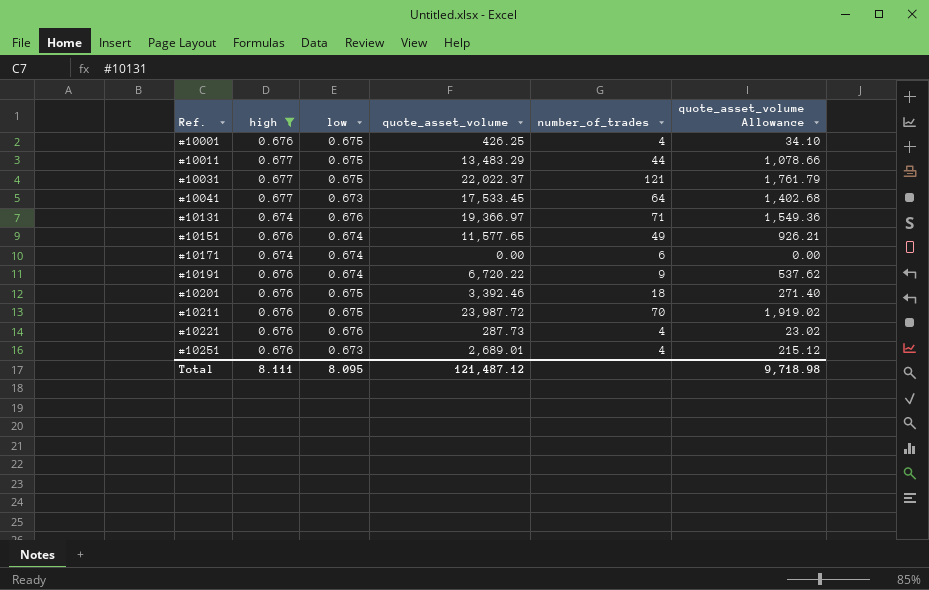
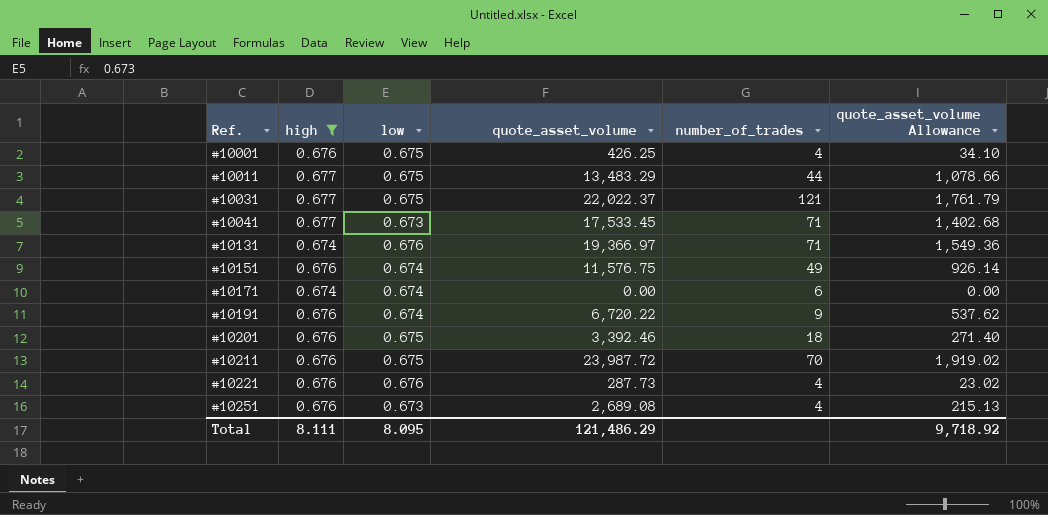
#10041 | number_of_trades: 64 -> 71
#10151 | quote_asset_volume: 11,577.65 -> 11,576.75
#10151 | quote_asset_volume Allowance: 926.21 -> 926.14
#10251 | quote_asset_volume: 2,689.01 -> 2,689.08
#10251 | quote_asset_volume Allowance: 215.12 -> 215.13
Total | quote_asset_volume: 121,487.12 -> 121,486.29
Total | quote_asset_volume Allowance: 9,718.98 -> 9,718.92

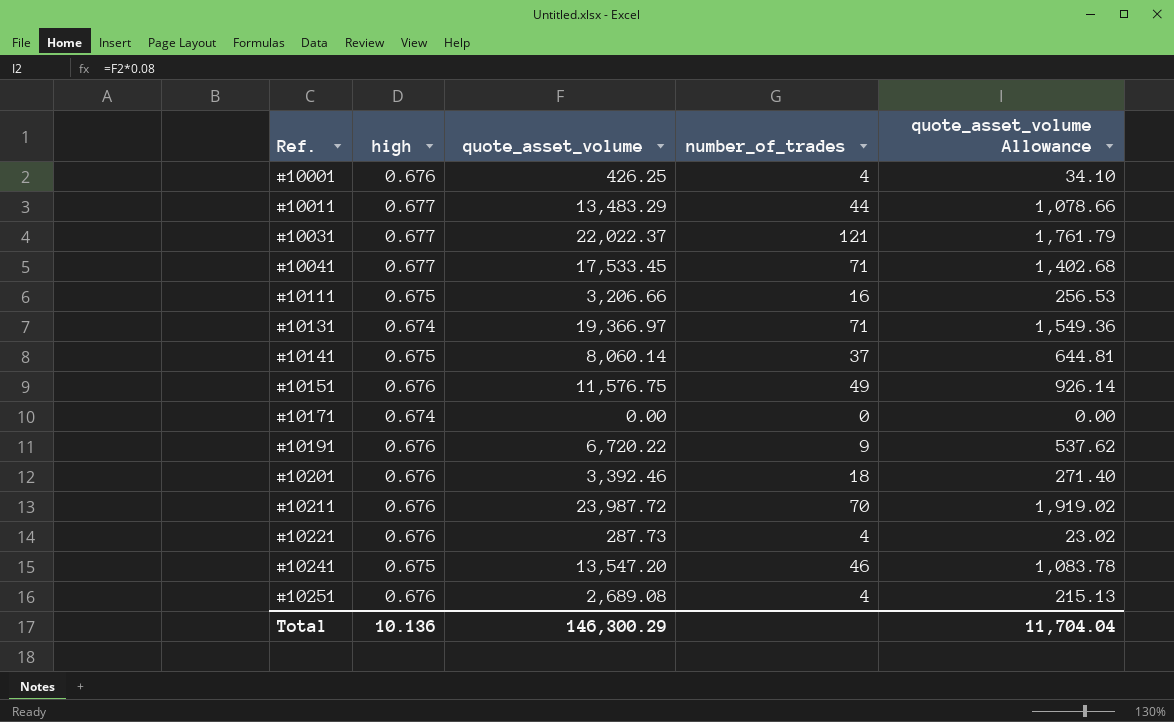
filter: high != 0.675 -> none
column low | position: 3 -> none
#10171 | number_of_trades: 6 -> 0
Total | high: 8.111 -> 10.136
Total | quote_asset_volume: 121,486.29 -> 146,300.29
Total | quote_asset_volume Allowance: 9,718.92 -> 11,704.04

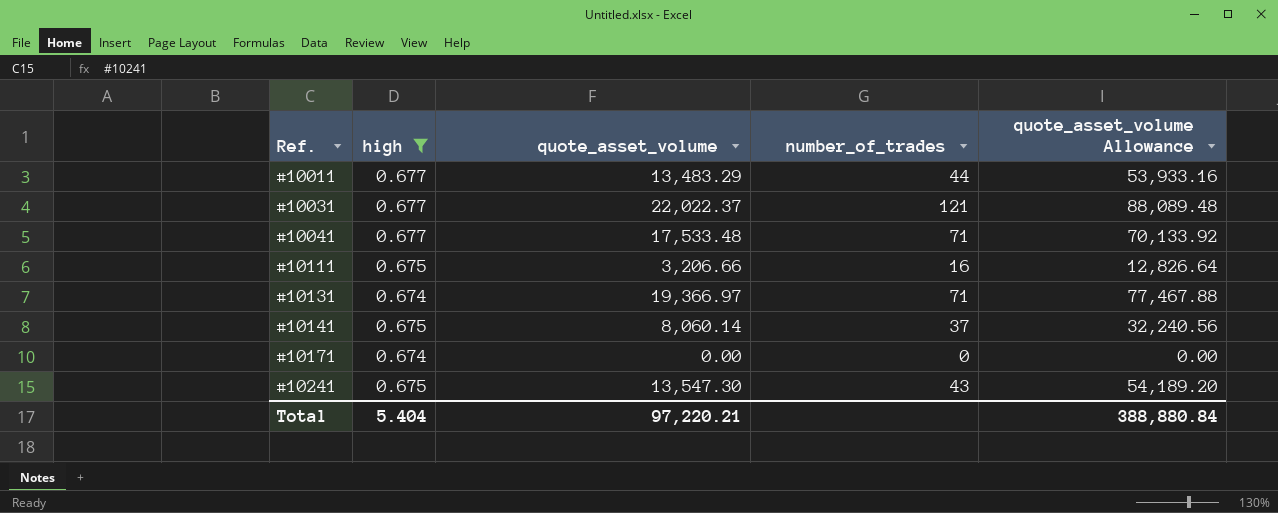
filter: none -> high != 0.676
column quote_asset_volume Allowance | formula: [quote_asset_volume] * 0.08 -> [quote_asset_volume] * 4
#10041 | quote_asset_volume: 17,533.45 -> 17,533.48
#10241 | quote_asset_volume: 13,547.20 -> 13,547.30
#10241 | number_of_trades: 46 -> 43
Total | high: 10.136 -> 5.404
Total | quote_asset_volume: 146,300.29 -> 97,220.21
Total | quote_asset_volume Allowance: 11,704.04 -> 388,880.84

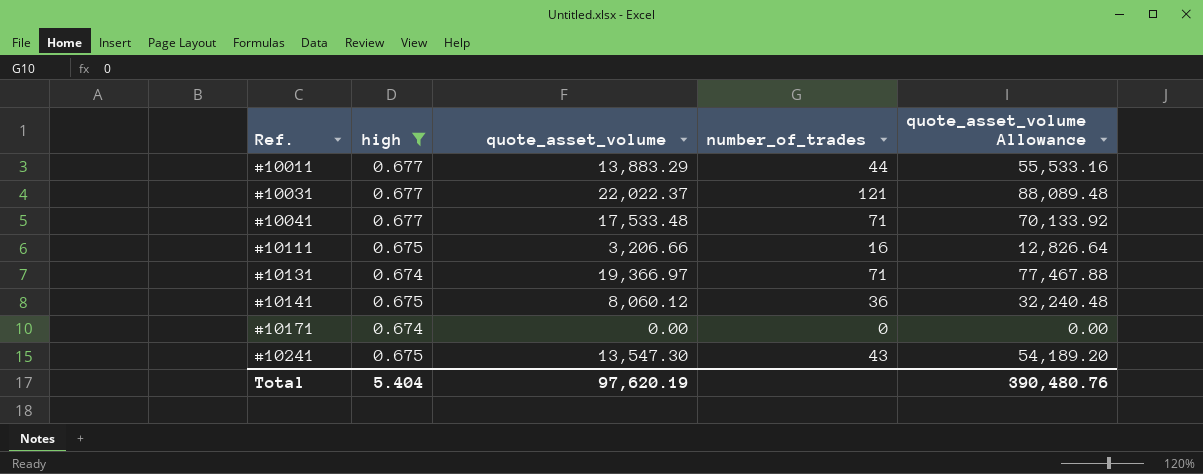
#10011 | quote_asset_volume: 13,483.29 -> 13,883.29
#10011 | quote_asset_volume Allowance: 53,933.16 -> 55,533.16
#10141 | quote_asset_volume: 8,060.14 -> 8,060.12
#10141 | number_of_trades: 37 -> 36
#10141 | quote_asset_volume Allowance: 32,240.56 -> 32,240.48
Total | quote_asset_volume: 97,220.21 -> 97,620.19
Total | quote_asset_volume Allowance: 388,880.84 -> 390,480.76

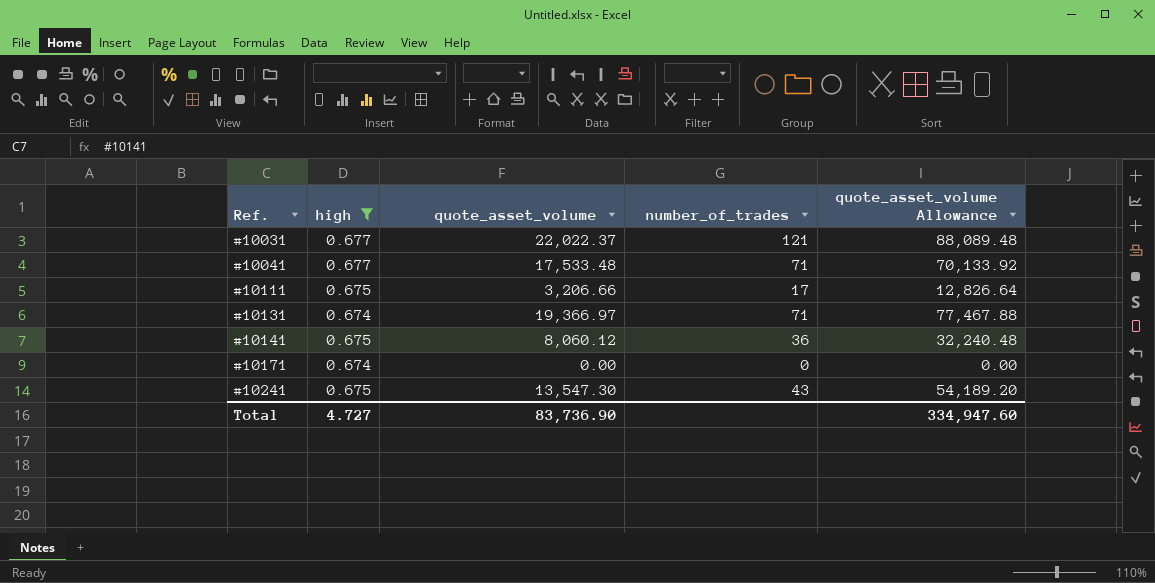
row #10011: 0.677 | 13,883.29 | 44 | 55,533.16 -> none
#10111 | number_of_trades: 16 -> 17
Total | high: 5.404 -> 4.727
Total | quote_asset_volume: 97,620.19 -> 83,736.90
Total | quote_asset_volume Allowance: 390,480.76 -> 334,947.60

